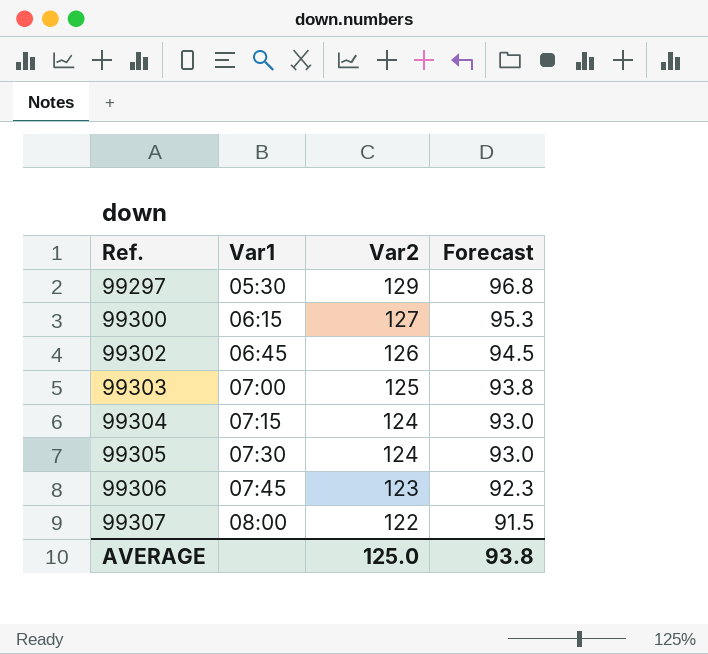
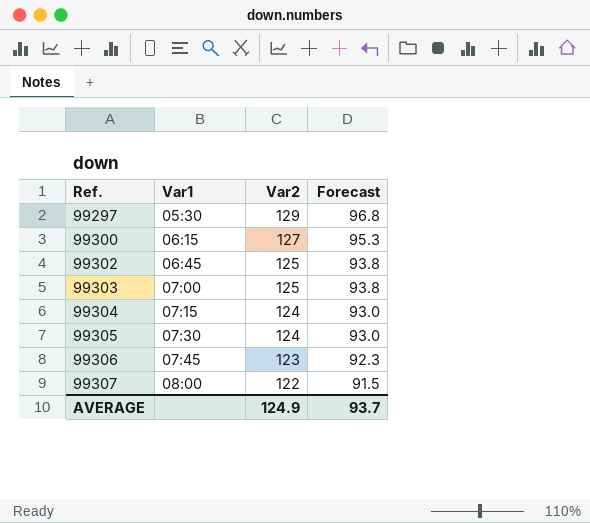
99302 | Var2: 126 -> 125
99302 | Forecast: 94.5 -> 93.8
AVERAGE | Var2: 125.0 -> 124.9
AVERAGE | Forecast: 93.8 -> 93.7

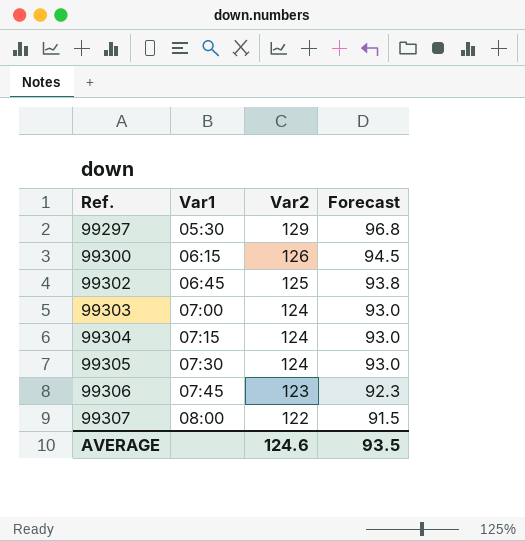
99300 | Var2: 127 -> 126
99300 | Forecast: 95.3 -> 94.5
99303 | Var2: 125 -> 124
99303 | Forecast: 93.8 -> 93.0
AVERAGE | Var2: 124.9 -> 124.6
AVERAGE | Forecast: 93.7 -> 93.5

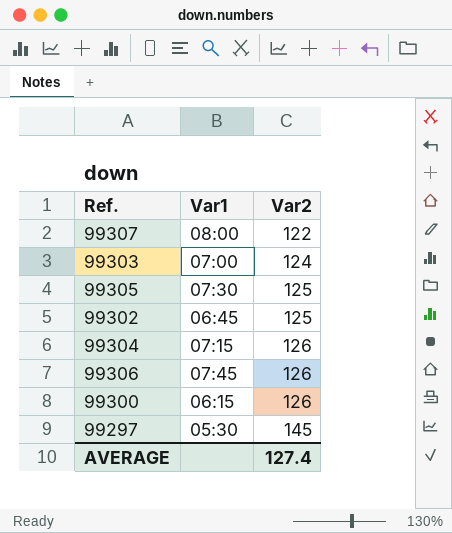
row order: Ref. ascending -> Var2 ascending
column Forecast | formula: [Var2] * 0.75 -> none
99305 | Var2: 124 -> 125
99304 | Var2: 124 -> 126
99306 | Var2: 123 -> 126
99297 | Var2: 129 -> 145
AVERAGE | Var2: 124.6 -> 127.4

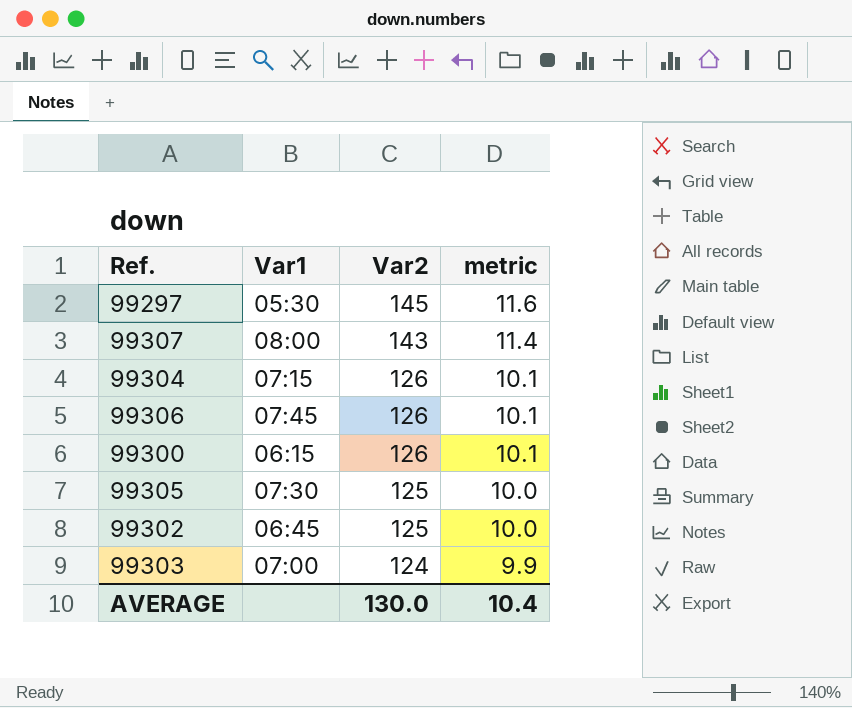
row order: Var2 ascending -> Var2 descending
column metric | formula: none -> [Var2] * 0.08
99307 | Var2: 122 -> 143
AVERAGE | Var2: 127.4 -> 130.0

